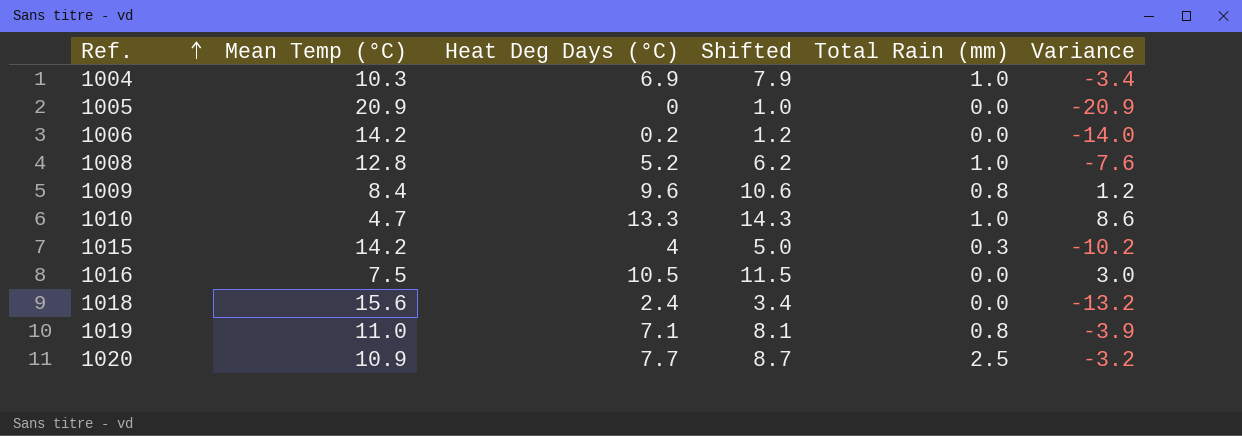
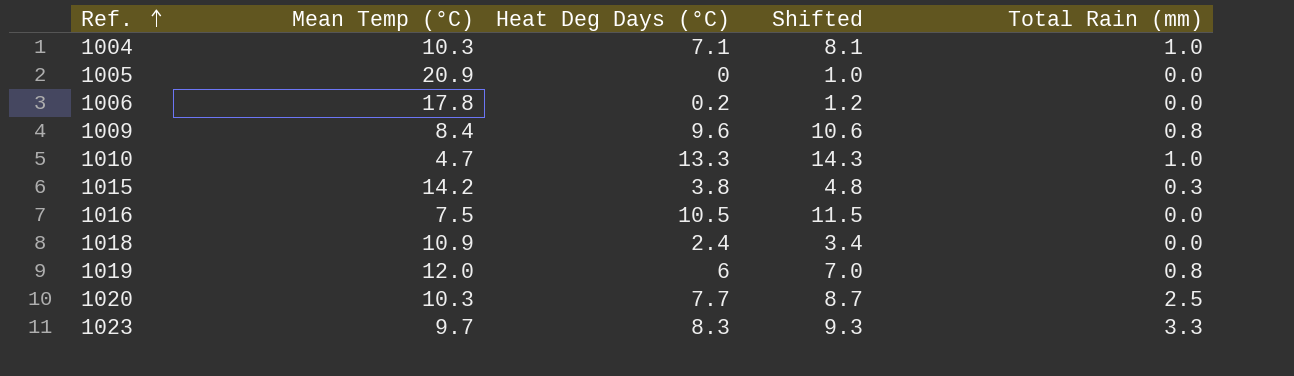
column Variance | formula: [Heat Deg Days (°C)] - [Mean Temp (°C)] -> none
row 1008: 12.8 | 5.2 | 6.2 | 1.0 | -7.6 -> none
1004 | Heat Deg Days (°C): 6.9 -> 7.1
1004 | Shifted: 7.9 -> 8.1
1006 | Mean Temp (°C): 14.2 -> 17.8
1015 | Heat Deg Days (°C): 4 -> 3.8
1015 | Shifted: 5.0 -> 4.8
1018 | Mean Temp (°C): 15.6 -> 10.9
1019 | Mean Temp (°C): 11.0 -> 12.0
1019 | Heat Deg Days (°C): 7.1 -> 6
1019 | Shifted: 8.1 -> 7.0
1020 | Mean Temp (°C): 10.9 -> 10.3
row 1023: none -> 9.7 | 8.3 | 9.3 | 3.3

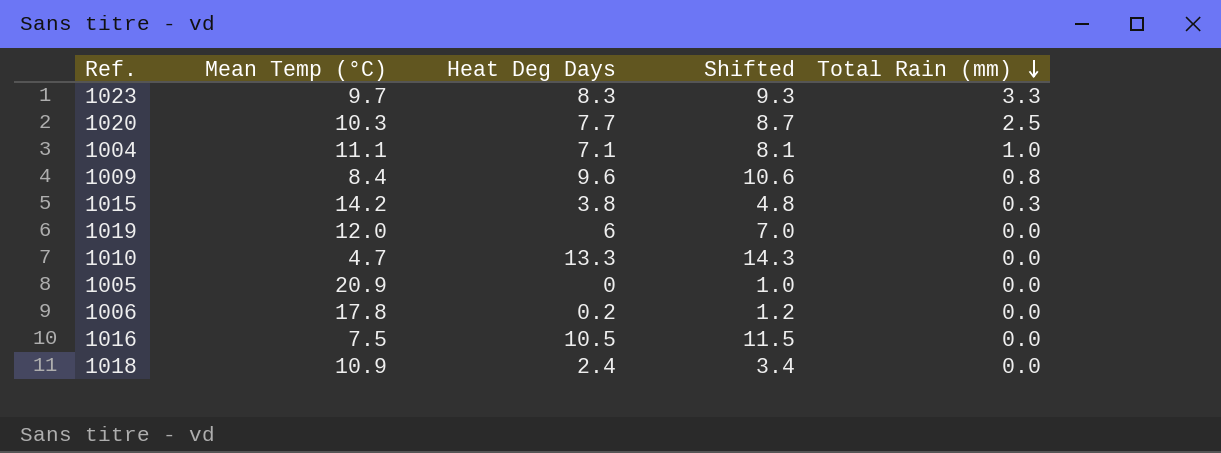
row order: Ref. ascending -> Total Rain (mm) descending
column name: Heat Deg Days (°C) -> Heat Deg Days
1004 | Mean Temp (°C): 10.3 -> 11.1
1019 | Total Rain (mm): 0.8 -> 0.0
1010 | Total Rain (mm): 1.0 -> 0.0

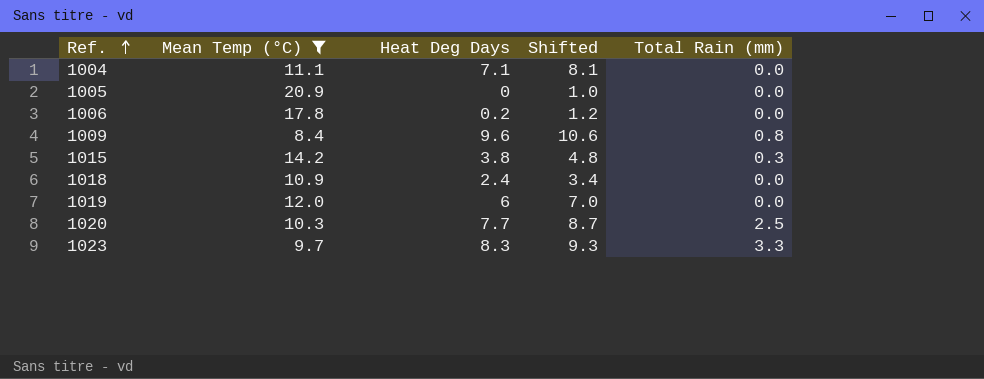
filter: none -> Mean Temp (°C) >= 8.4
row order: Total Rain (mm) descending -> Ref. ascending
1004 | Total Rain (mm): 1.0 -> 0.0

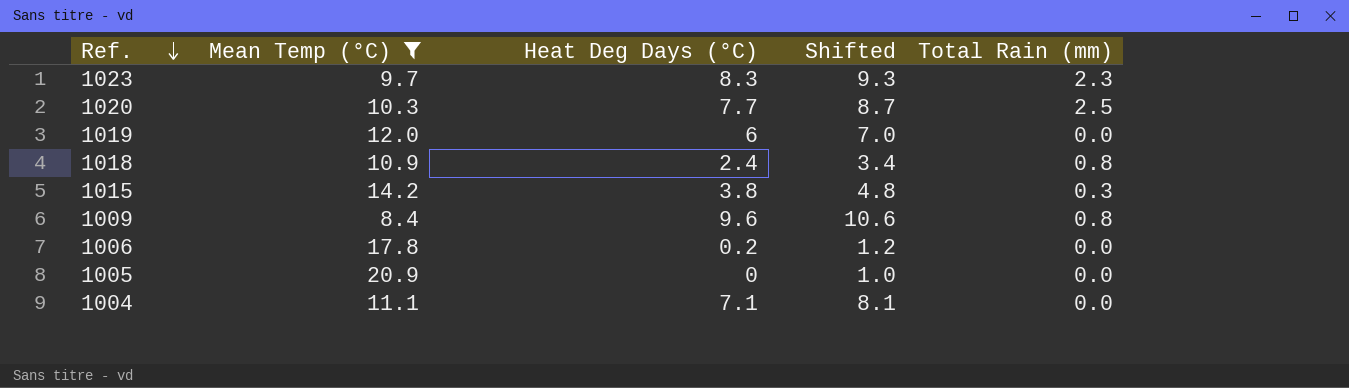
row order: Ref. ascending -> Ref. descending
column name: Heat Deg Days -> Heat Deg Days (°C)
1023 | Total Rain (mm): 3.3 -> 2.3
1018 | Total Rain (mm): 0.0 -> 0.8

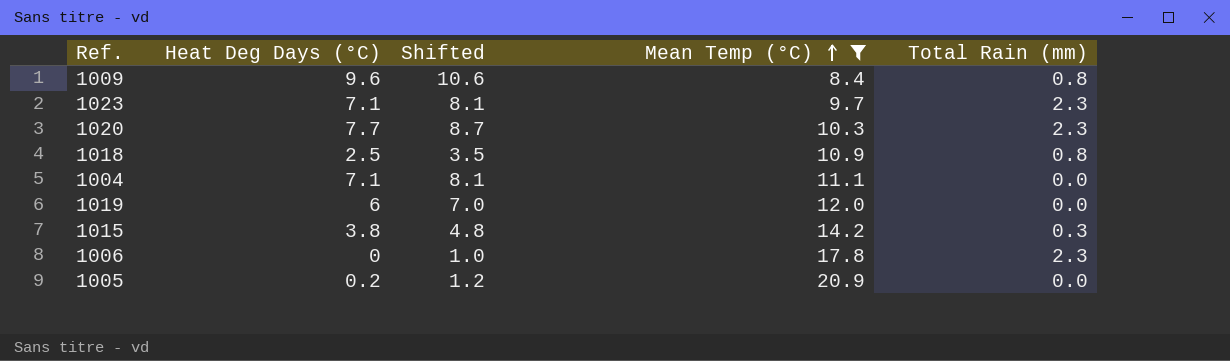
row order: Ref. descending -> Mean Temp (°C) ascending
column Mean Temp (°C) | position: 2 -> 4
1023 | Heat Deg Days (°C): 8.3 -> 7.1
1023 | Shifted: 9.3 -> 8.1
1020 | Total Rain (mm): 2.5 -> 2.3
1018 | Heat Deg Days (°C): 2.4 -> 2.5
1018 | Shifted: 3.4 -> 3.5
1006 | Heat Deg Days (°C): 0.2 -> 0
1006 | Shifted: 1.2 -> 1.0
1006 | Total Rain (mm): 0.0 -> 2.3
1005 | Heat Deg Days (°C): 0 -> 0.2
1005 | Shifted: 1.0 -> 1.2

